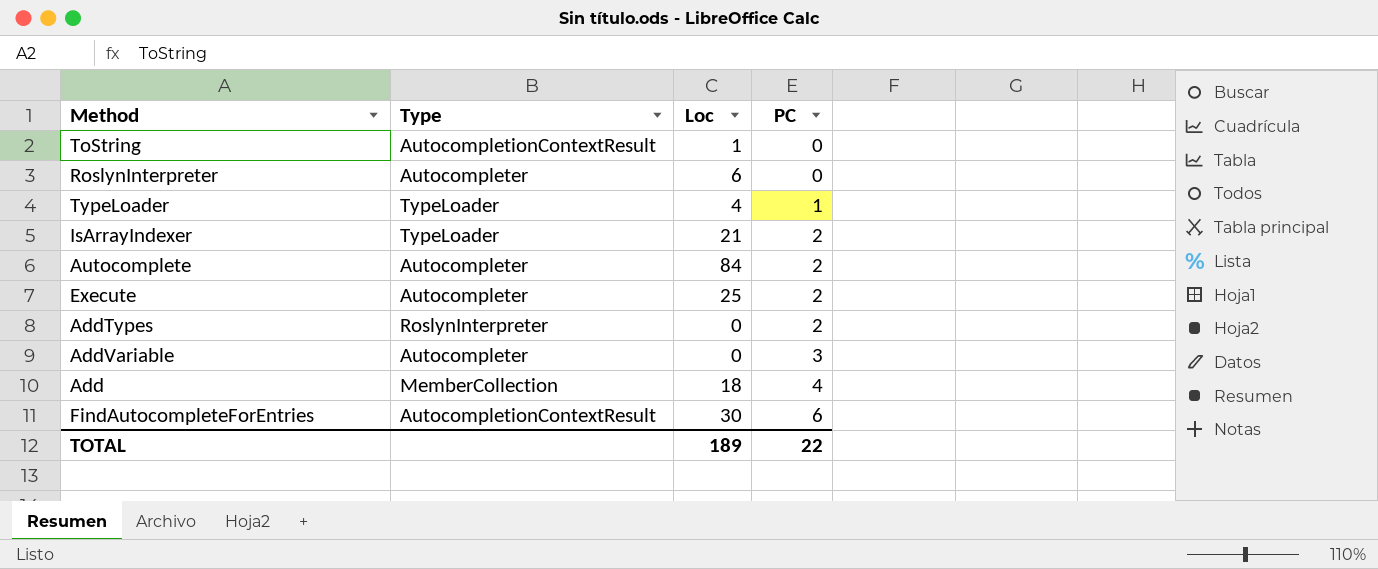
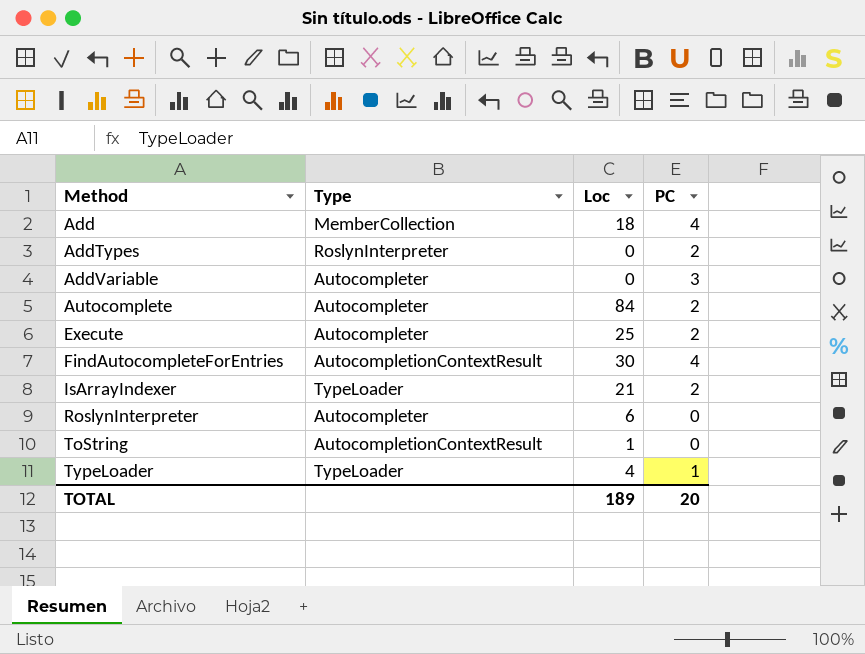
row order: PC ascending -> Method ascending
FindAutocompleteForEntries | PC: 6 -> 4
TOTAL | PC: 22 -> 20

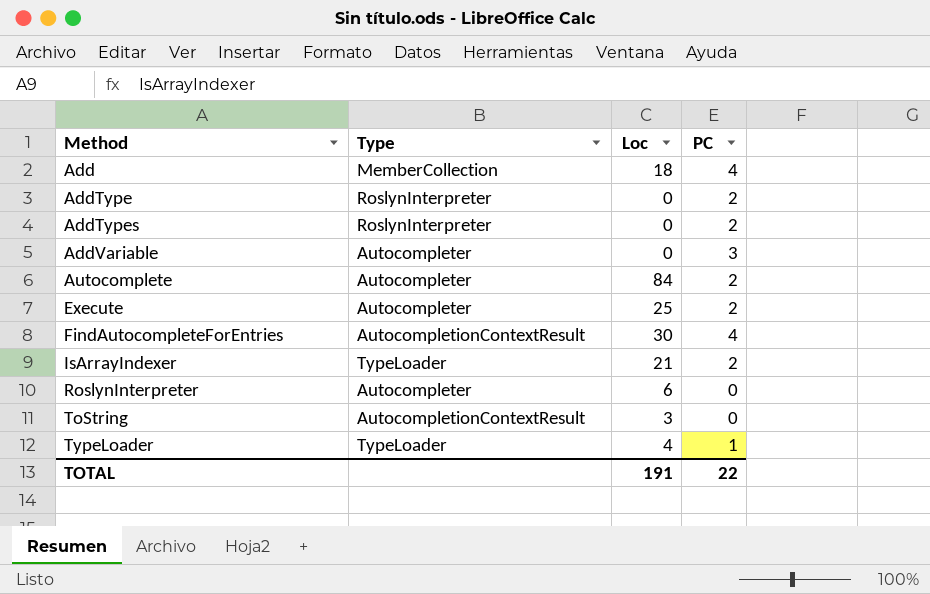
row AddType: none -> RoslynInterpreter | 0 | 2
ToString | Loc: 1 -> 3
TOTAL | Loc: 189 -> 191
TOTAL | PC: 20 -> 22

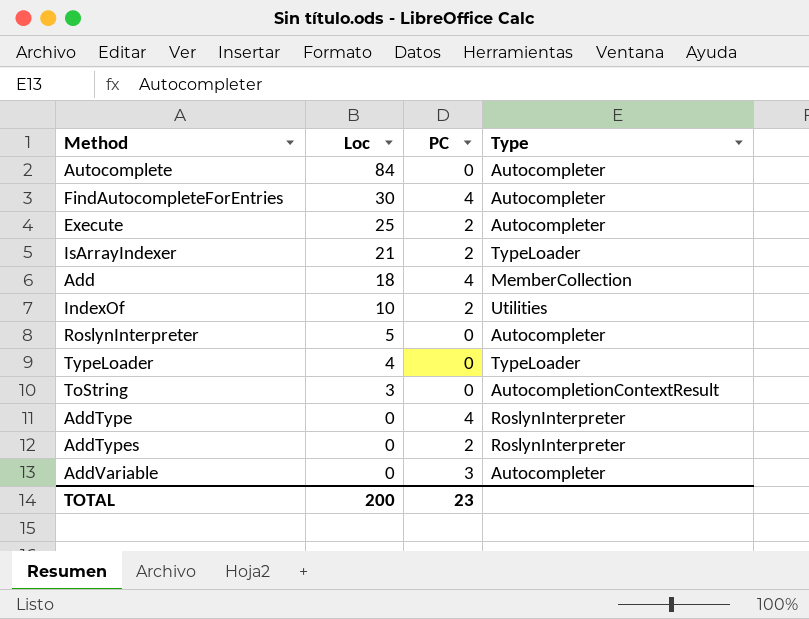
row order: Method ascending -> Loc descending
column Type | position: 2 -> 4
Autocomplete | PC: 2 -> 0
FindAutocompleteForEntries | Type: AutocompletionContextResult -> Autocompleter
row IndexOf: none -> 10 | 2 | Utilities
RoslynInterpreter | Loc: 6 -> 5
TypeLoader | PC: 1 -> 0
AddType | PC: 2 -> 4
TOTAL | Loc: 191 -> 200
TOTAL | PC: 22 -> 23

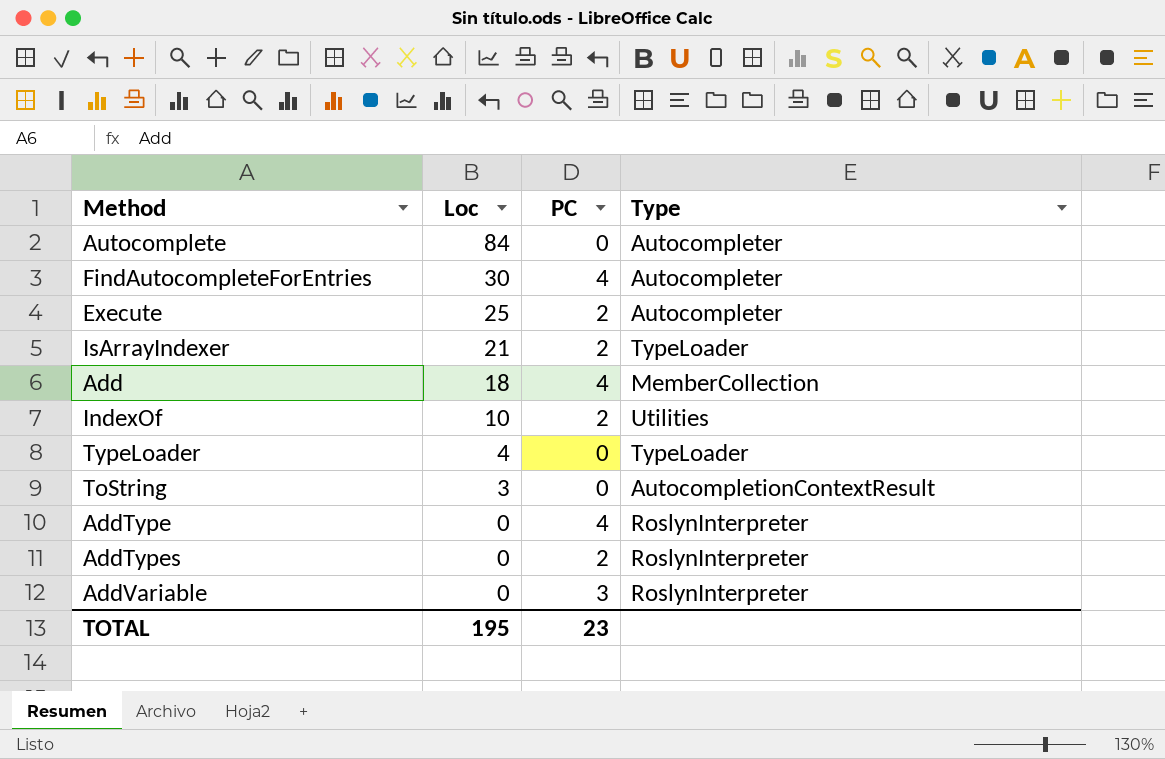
row RoslynInterpreter: 5 | 0 | Autocompleter -> none
AddVariable | Type: Autocompleter -> RoslynInterpreter
TOTAL | Loc: 200 -> 195

